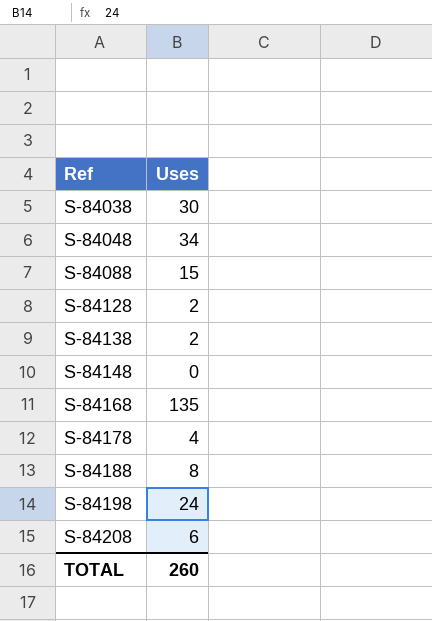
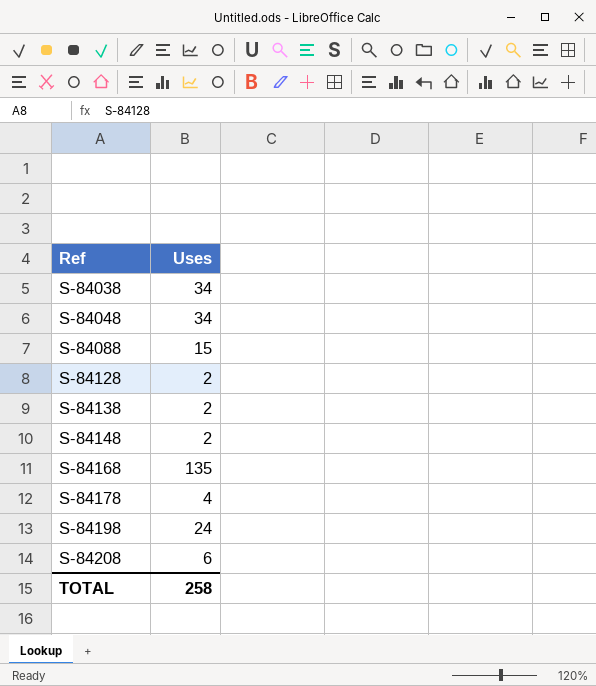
row S-84188: 8 -> none
S-84038 | Uses: 30 -> 34
S-84148 | Uses: 0 -> 2
TOTAL | Uses: 260 -> 258

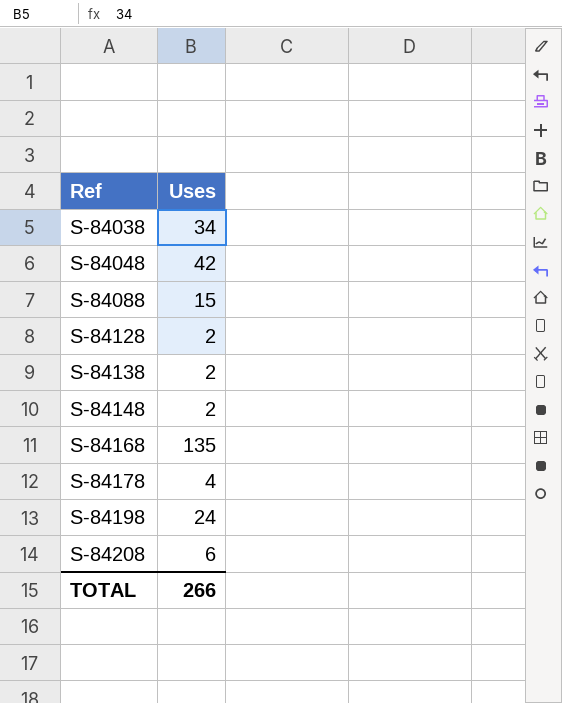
S-84048 | Uses: 34 -> 42
TOTAL | Uses: 258 -> 266

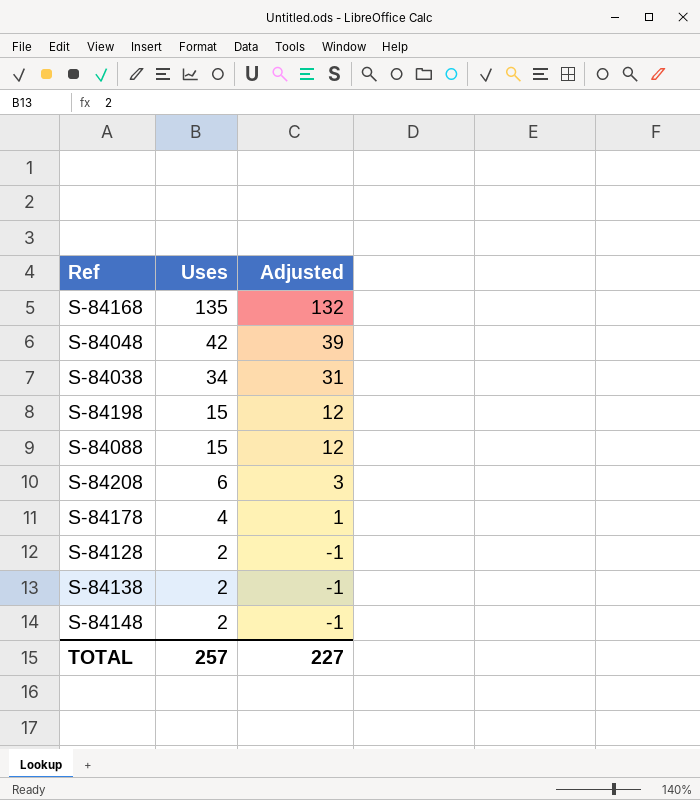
row order: Ref ascending -> Uses descending
column Adjusted | formula: none -> [Uses] - 3
S-84198 | Uses: 24 -> 15
TOTAL | Uses: 266 -> 257

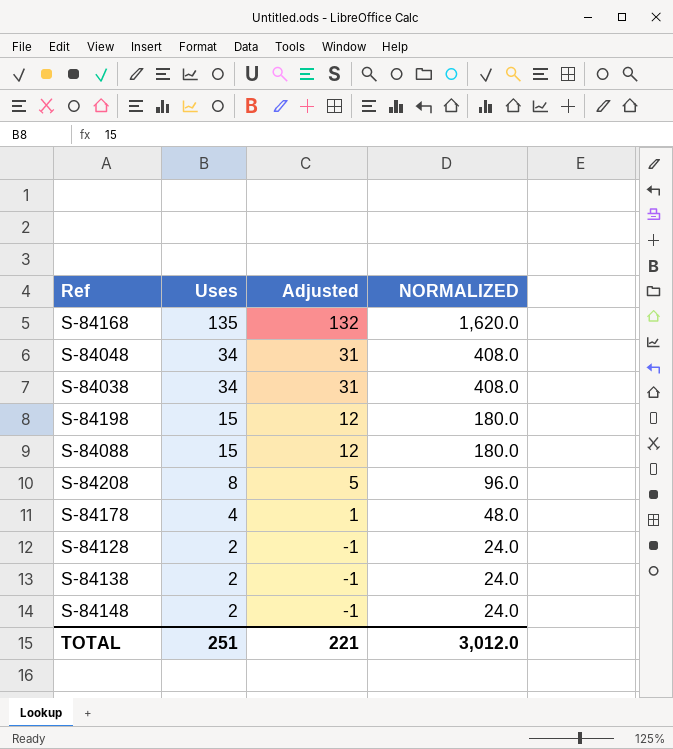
column NORMALIZED | formula: none -> [Uses] * 12
S-84048 | Uses: 42 -> 34
S-84048 | Adjusted: 39 -> 31
S-84208 | Uses: 6 -> 8
S-84208 | Adjusted: 3 -> 5
TOTAL | Uses: 257 -> 251
TOTAL | Adjusted: 227 -> 221

